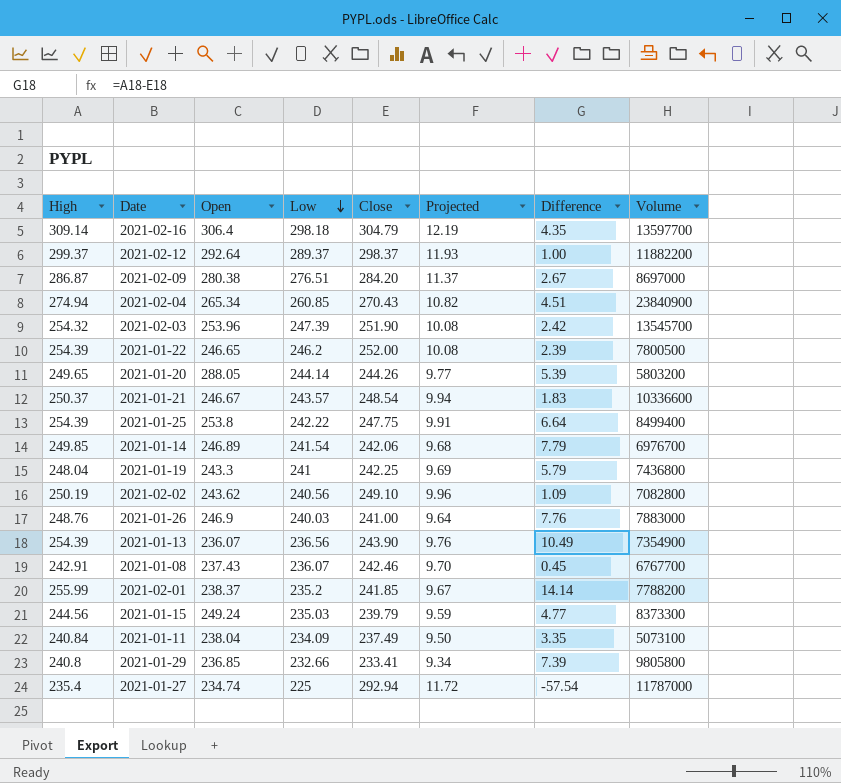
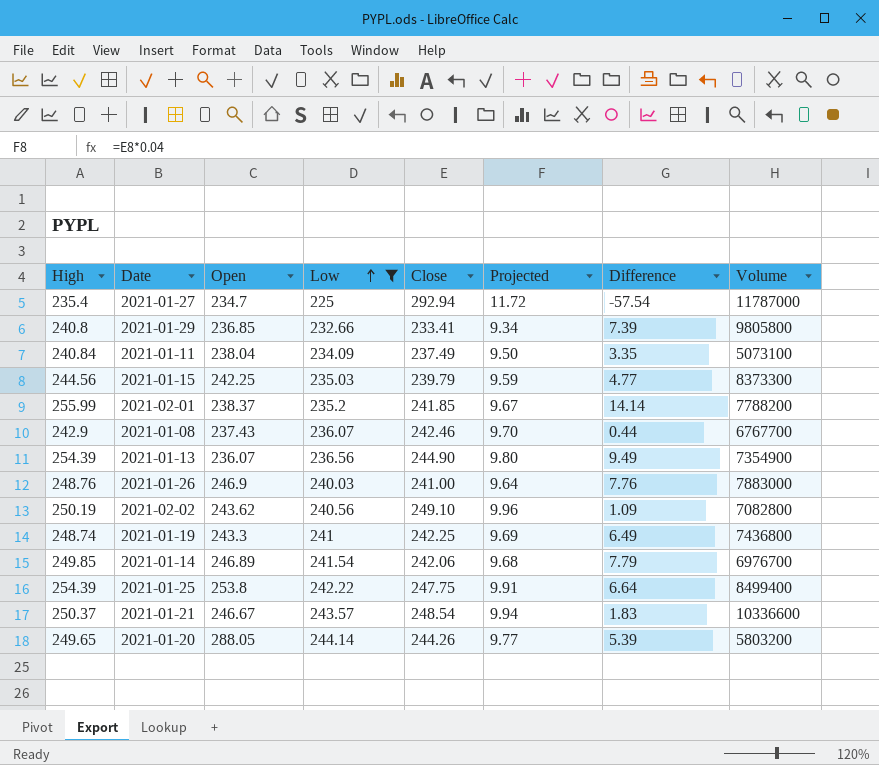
filter: none -> Low <= 244.14
row order: Low descending -> Low ascending
2021-01-27 | Open: 234.74 -> 234.7
2021-01-15 | Open: 249.24 -> 242.25
2021-01-08 | High: 242.91 -> 242.9
2021-01-08 | Difference: 0.45 -> 0.44
2021-01-13 | Close: 243.90 -> 244.90
2021-01-13 | Projected: 9.76 -> 9.80
2021-01-13 | Difference: 10.49 -> 9.49
2021-01-19 | High: 248.04 -> 248.74
2021-01-19 | Difference: 5.79 -> 6.49

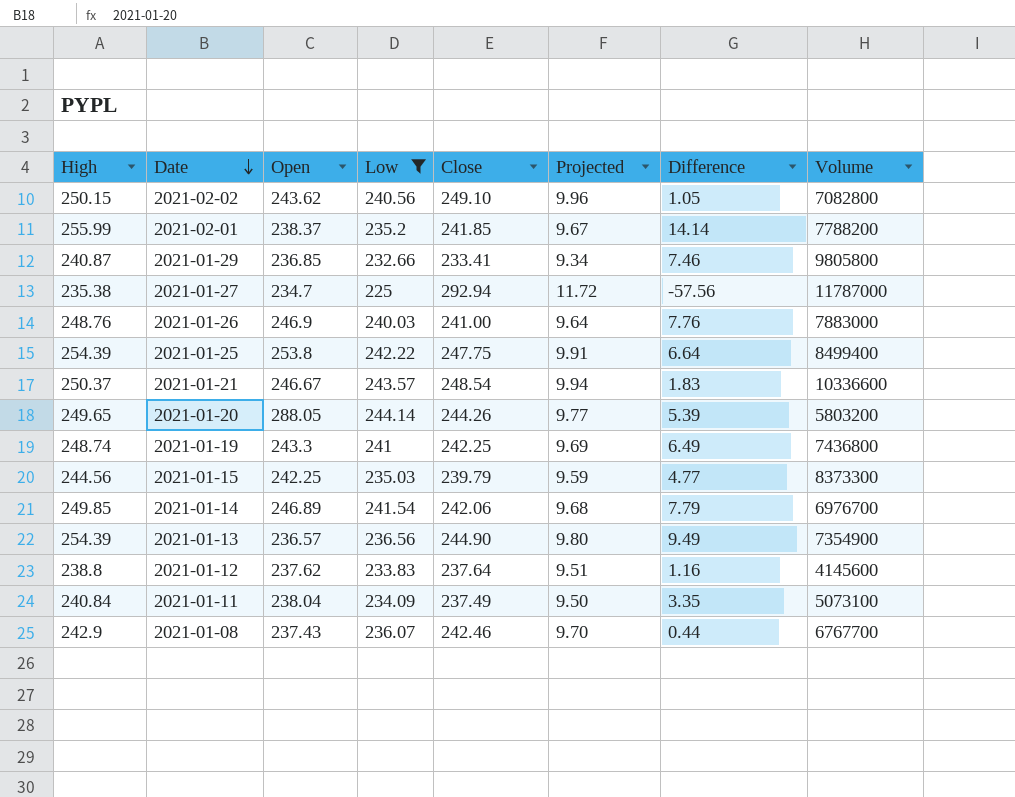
row order: Low ascending -> Date descending
2021-02-02 | High: 250.19 -> 250.15
2021-02-02 | Difference: 1.09 -> 1.05
2021-01-29 | High: 240.8 -> 240.87
2021-01-29 | Difference: 7.39 -> 7.46
2021-01-27 | High: 235.4 -> 235.38
2021-01-27 | Difference: -57.54 -> -57.56
2021-01-13 | Open: 236.07 -> 236.57
row 2021-01-12: none -> 238.8 | 237.62 | 233.83 | 237.64 | 9.51 | 1.16 | 4145600

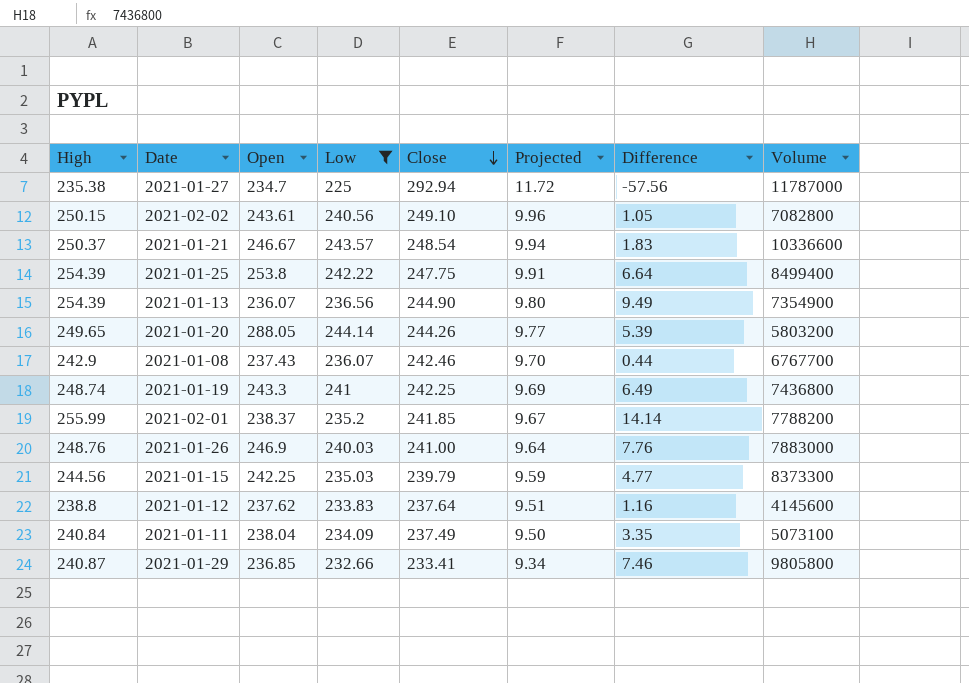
row order: Date descending -> Close descending
row 2021-01-14: 249.85 | 246.89 | 241.54 | 242.06 | 9.68 | 7.79 | 6976700 -> none
2021-02-02 | Open: 243.62 -> 243.61
2021-01-13 | Open: 236.57 -> 236.07

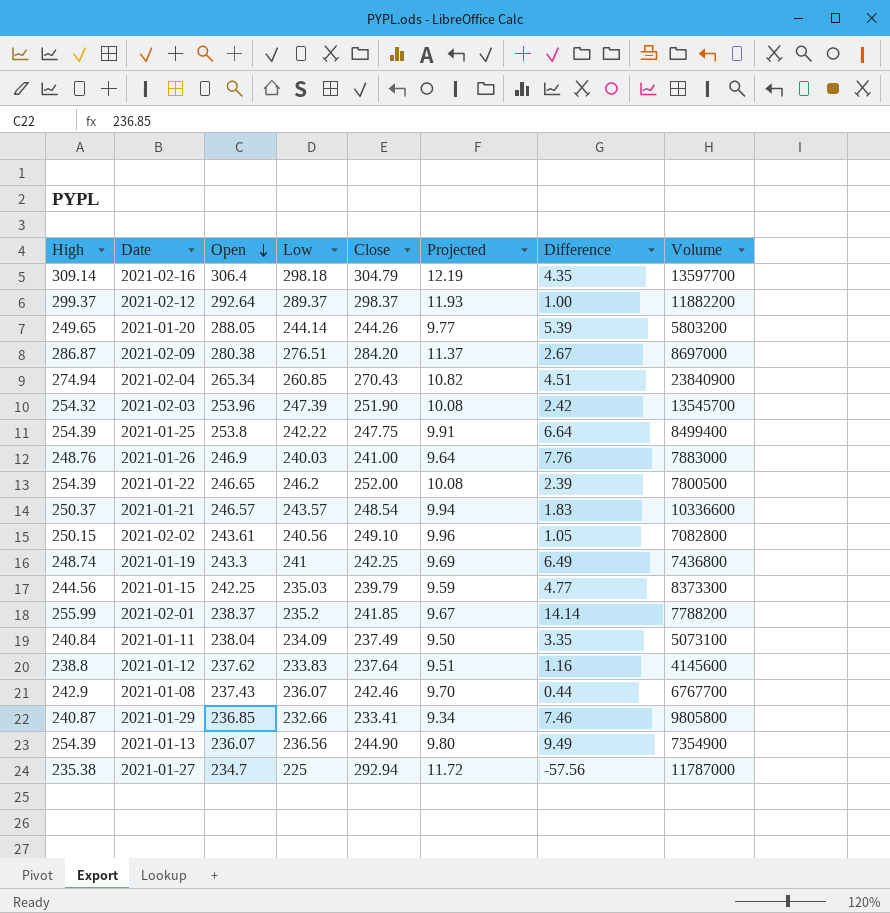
filter: Low <= 244.14 -> none
row order: Close descending -> Open descending
2021-01-21 | Open: 246.67 -> 246.57

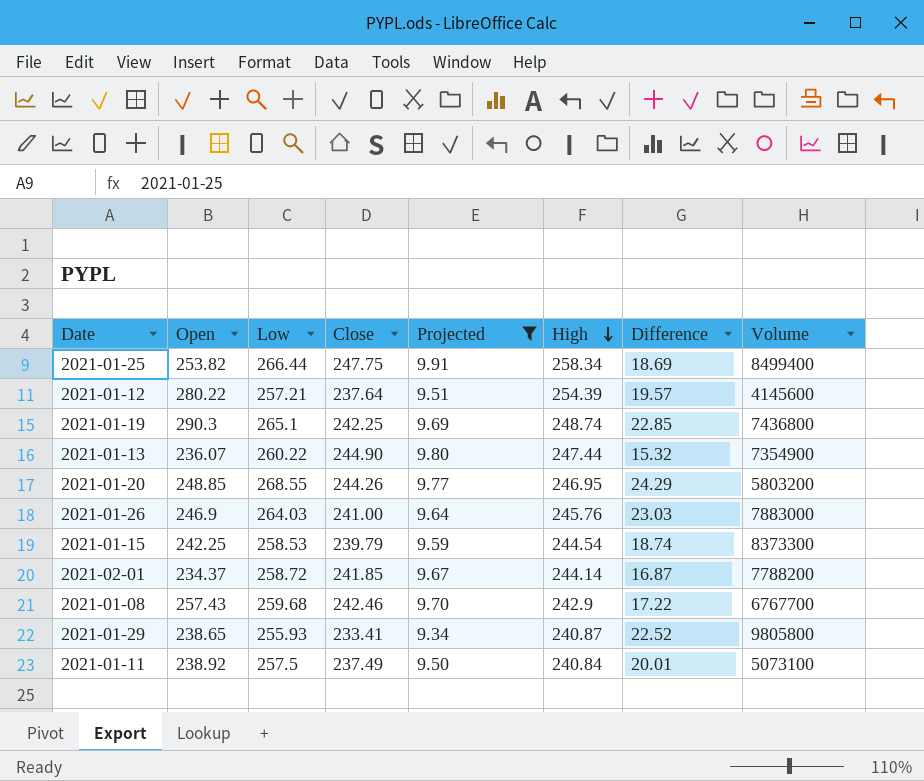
filter: none -> Projected <= 9.91
row order: Open descending -> High descending
column High | position: 1 -> 6
column Difference | formula: [High] - [Close] -> [Low] - [Close]
2021-01-25 | Open: 253.8 -> 253.82
2021-01-25 | Low: 242.22 -> 266.44
2021-01-25 | High: 254.39 -> 258.34
2021-01-12 | Open: 237.62 -> 280.22
2021-01-12 | Low: 233.83 -> 257.21
2021-01-12 | High: 238.8 -> 254.39
2021-01-19 | Open: 243.3 -> 290.3
2021-01-19 | Low: 241 -> 265.1
2021-01-13 | Low: 236.56 -> 260.22
2021-01-13 | High: 254.39 -> 247.44
2021-01-20 | Open: 288.05 -> 248.85
2021-01-20 | Low: 244.14 -> 268.55
2021-01-20 | High: 249.65 -> 246.95
2021-01-26 | Low: 240.03 -> 264.03
2021-01-26 | High: 248.76 -> 245.76
2021-01-15 | Low: 235.03 -> 258.53
2021-01-15 | High: 244.56 -> 244.54
2021-02-01 | Open: 238.37 -> 234.37
2021-02-01 | Low: 235.2 -> 258.72
2021-02-01 | High: 255.99 -> 244.14
2021-01-08 | Open: 237.43 -> 257.43
2021-01-08 | Low: 236.07 -> 259.68
2021-01-29 | Open: 236.85 -> 238.65
2021-01-29 | Low: 232.66 -> 255.93
2021-01-11 | Open: 238.04 -> 238.92
2021-01-11 | Low: 234.09 -> 257.5

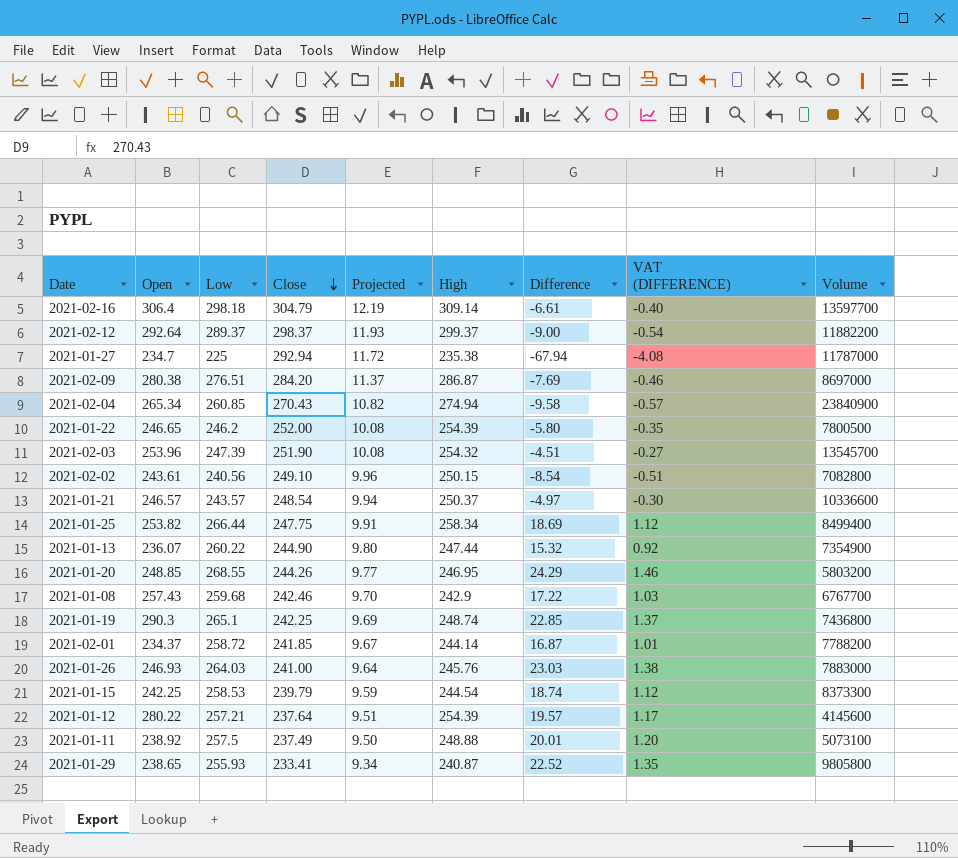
filter: Projected <= 9.91 -> none
row order: High descending -> Close descending
column VAT (DIFFERENCE) | formula: none -> [Difference] * 0.06
2021-01-26 | Open: 246.9 -> 246.93
2021-01-11 | High: 240.84 -> 248.88

